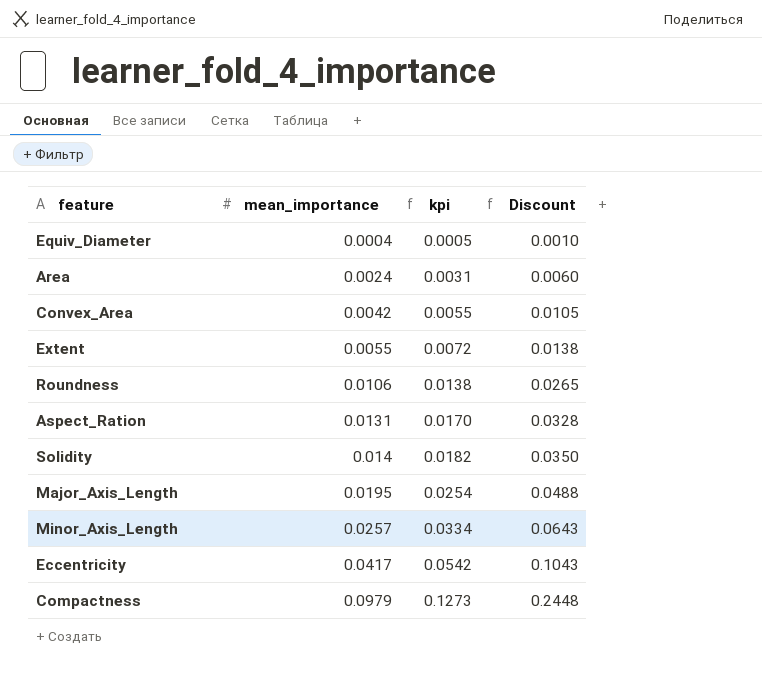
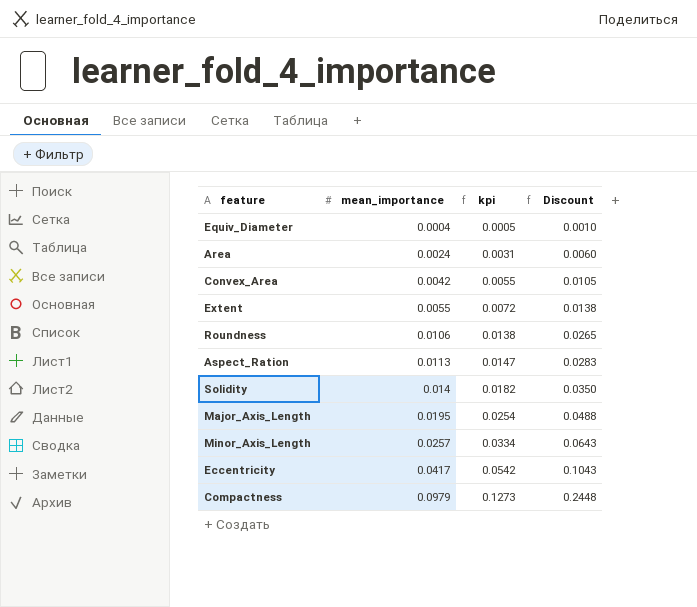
Aspect_Ration | mean_importance: 0.0131 -> 0.0113
Aspect_Ration | kpi: 0.0170 -> 0.0147
Aspect_Ration | Discount: 0.0328 -> 0.0283

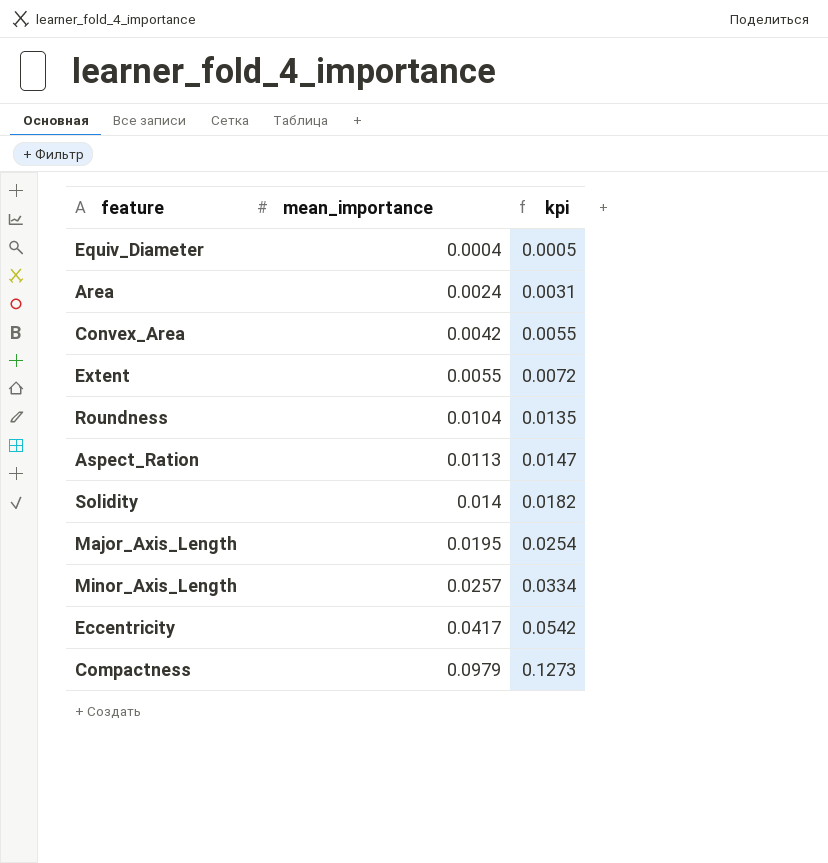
column Discount | formula: [mean_importance] * 2.5 -> none
Roundness | mean_importance: 0.0106 -> 0.0104
Roundness | kpi: 0.0138 -> 0.0135

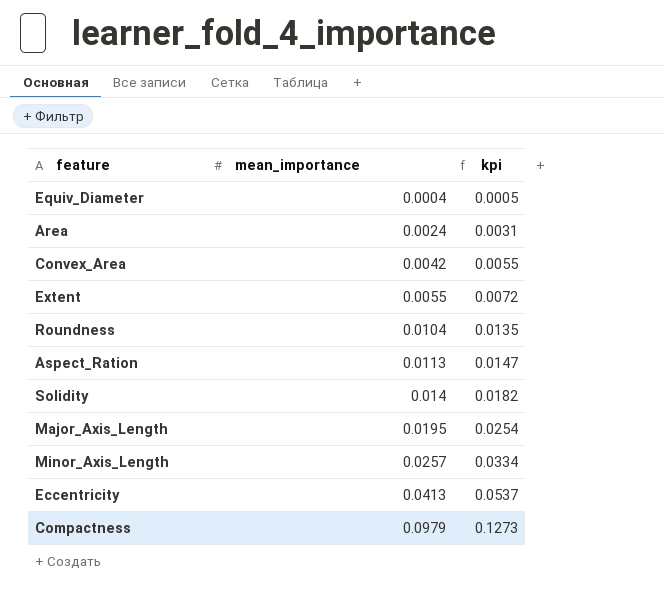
Eccentricity | mean_importance: 0.0417 -> 0.0413
Eccentricity | kpi: 0.0542 -> 0.0537

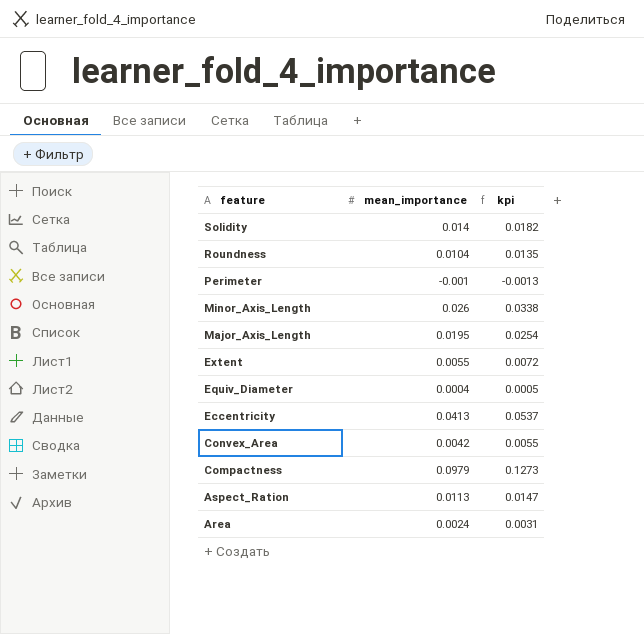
row order: mean_importance ascending -> feature descending
row Perimeter: none -> -0.001 | -0.0013
Minor_Axis_Length | mean_importance: 0.0257 -> 0.026
Minor_Axis_Length | kpi: 0.0334 -> 0.0338

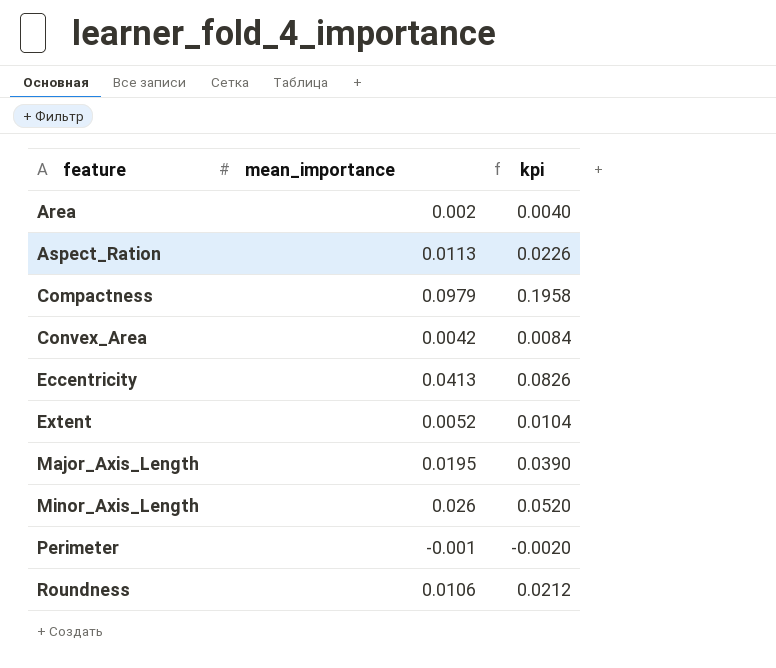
row order: feature descending -> feature ascending
column kpi | formula: [mean_importance] * 1.3 -> [mean_importance] * 2
row Solidity: 0.014 | 0.0182 -> none
row Equiv_Diameter: 0.0004 | 0.0005 -> none
Area | mean_importance: 0.0024 -> 0.002
Extent | mean_importance: 0.0055 -> 0.0052
Roundness | mean_importance: 0.0104 -> 0.0106

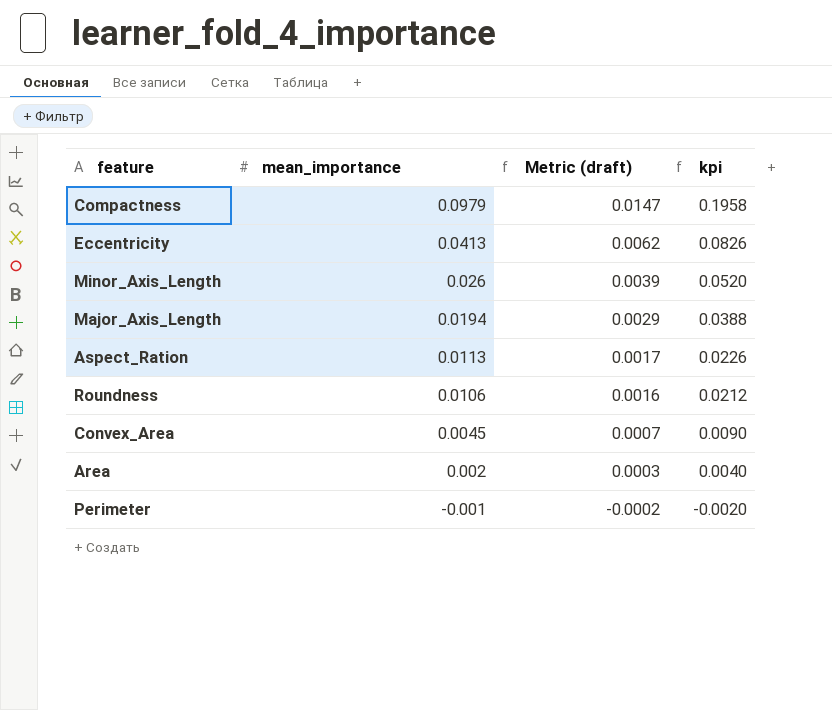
row order: feature ascending -> mean_importance descending
column Metric (draft) | formula: none -> [mean_importance] * 0.15
row Extent: 0.0052 | 0.0104 -> none
Major_Axis_Length | mean_importance: 0.0195 -> 0.0194
Major_Axis_Length | kpi: 0.0390 -> 0.0388
Convex_Area | mean_importance: 0.0042 -> 0.0045
Convex_Area | kpi: 0.0084 -> 0.0090

